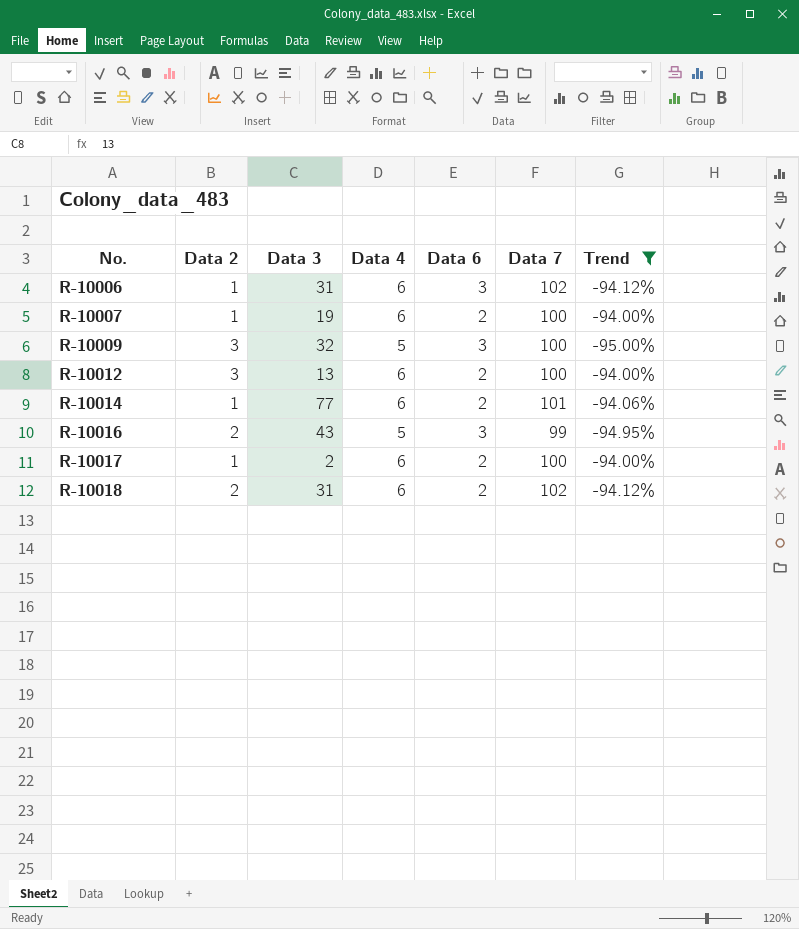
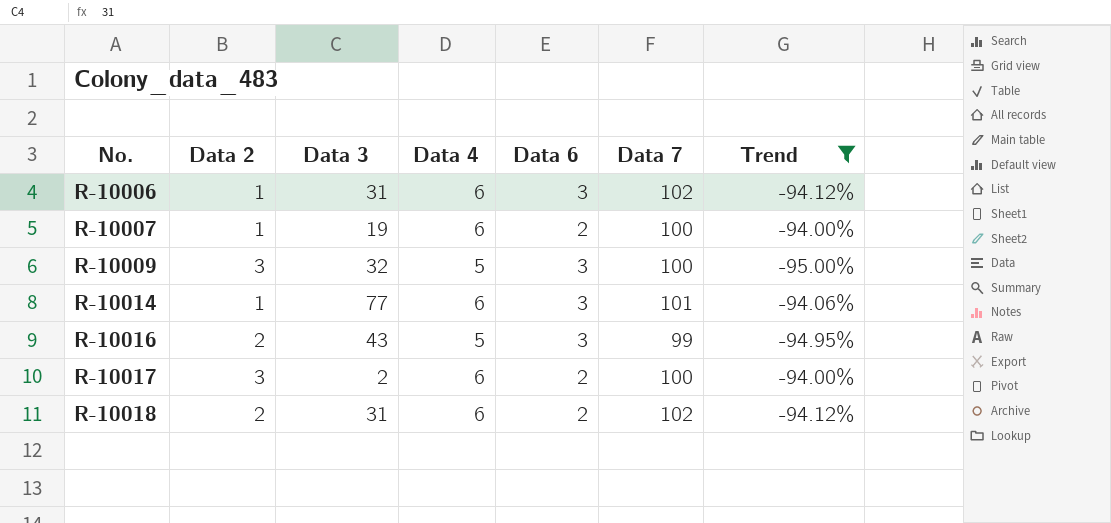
row R-10012: 3 | 13 | 6 | 2 | 100 | -94.00% -> none
R-10014 | Data 6: 2 -> 3
R-10017 | Data 2: 1 -> 3

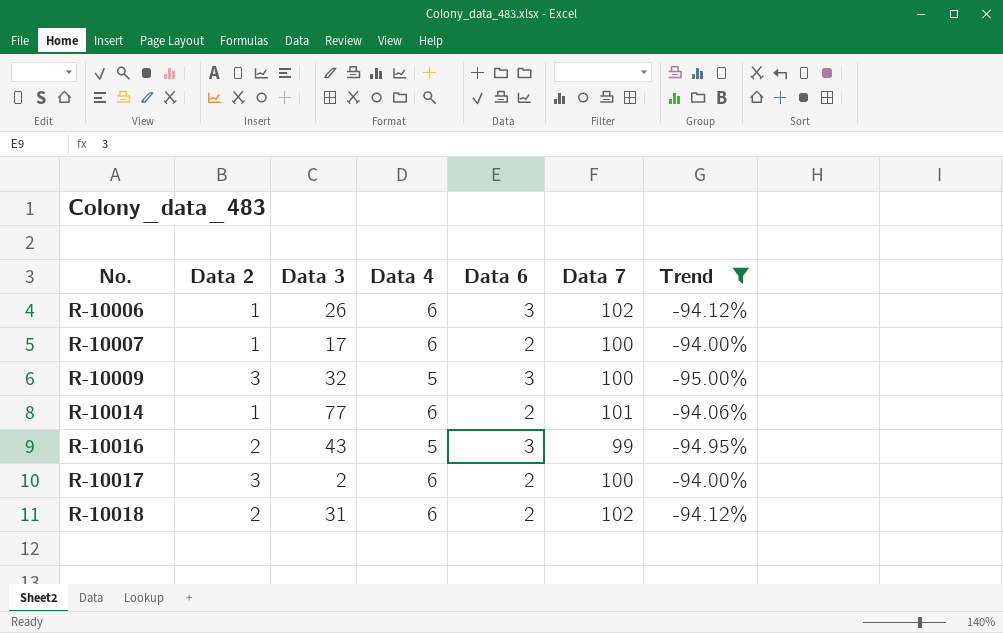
R-10006 | Data 3: 31 -> 26
R-10007 | Data 3: 19 -> 17
R-10014 | Data 6: 3 -> 2

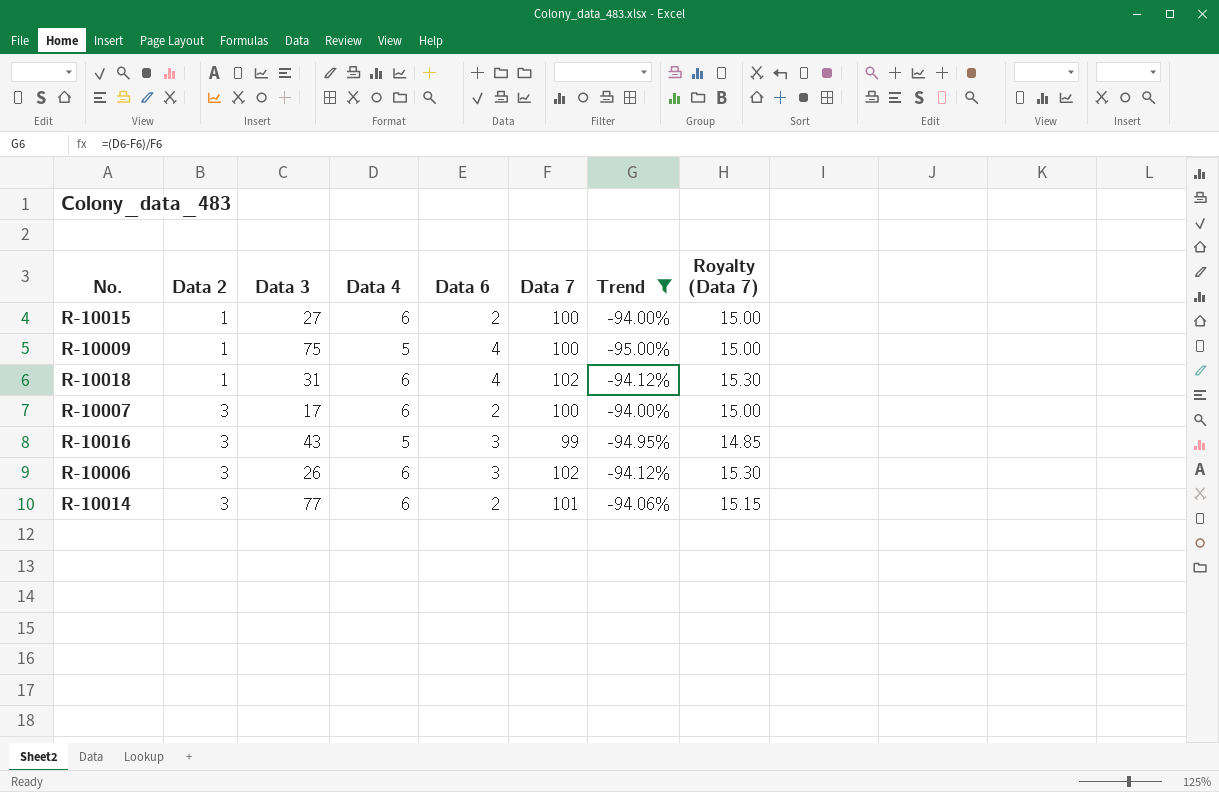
row order: No. ascending -> Data 2 ascending
column Royalty (Data 7) | formula: none -> [Data 7] * 0.15
row R-10017: 3 | 2 | 6 | 2 | 100 | -94.00% -> none
row R-10015: none -> 1 | 27 | 6 | 2 | 100 | -94.00% | 15.00
R-10009 | Data 2: 3 -> 1
R-10009 | Data 3: 32 -> 75
R-10009 | Data 6: 3 -> 4
R-10018 | Data 2: 2 -> 1
R-10018 | Data 6: 2 -> 4
R-10007 | Data 2: 1 -> 3
R-10016 | Data 2: 2 -> 3
R-10006 | Data 2: 1 -> 3
R-10014 | Data 2: 1 -> 3

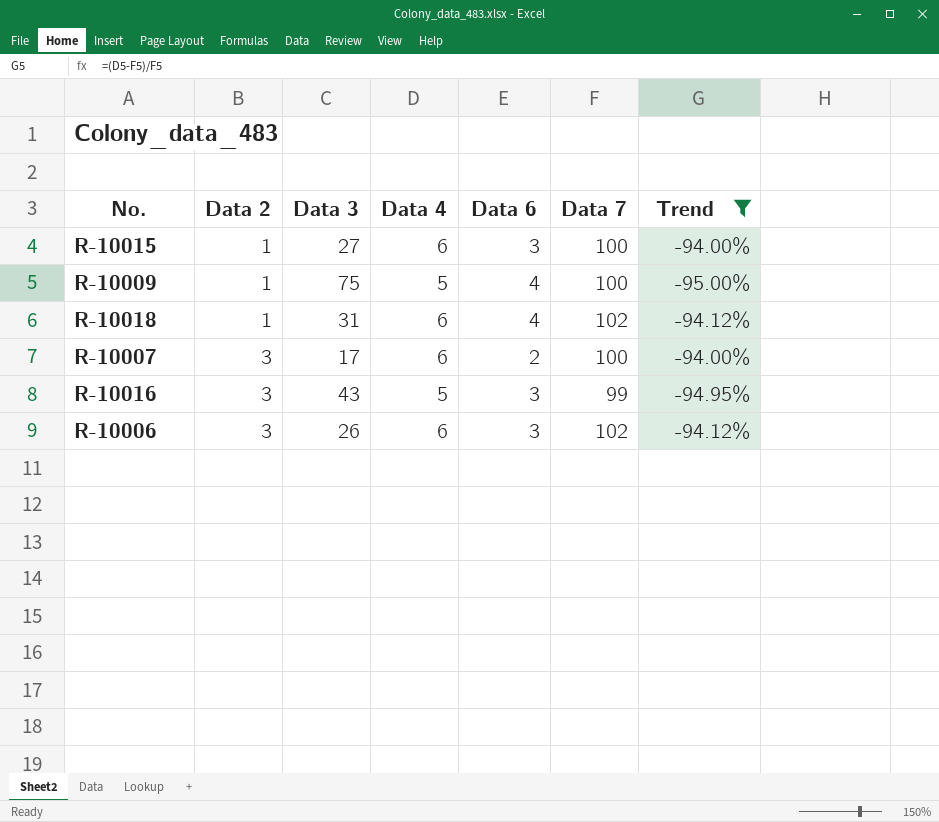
column Royalty (Data 7) | formula: [Data 7] * 0.15 -> none
row R-10014: 3 | 77 | 6 | 2 | 101 | -94.06% | 15.15 -> none
R-10015 | Data 6: 2 -> 3

